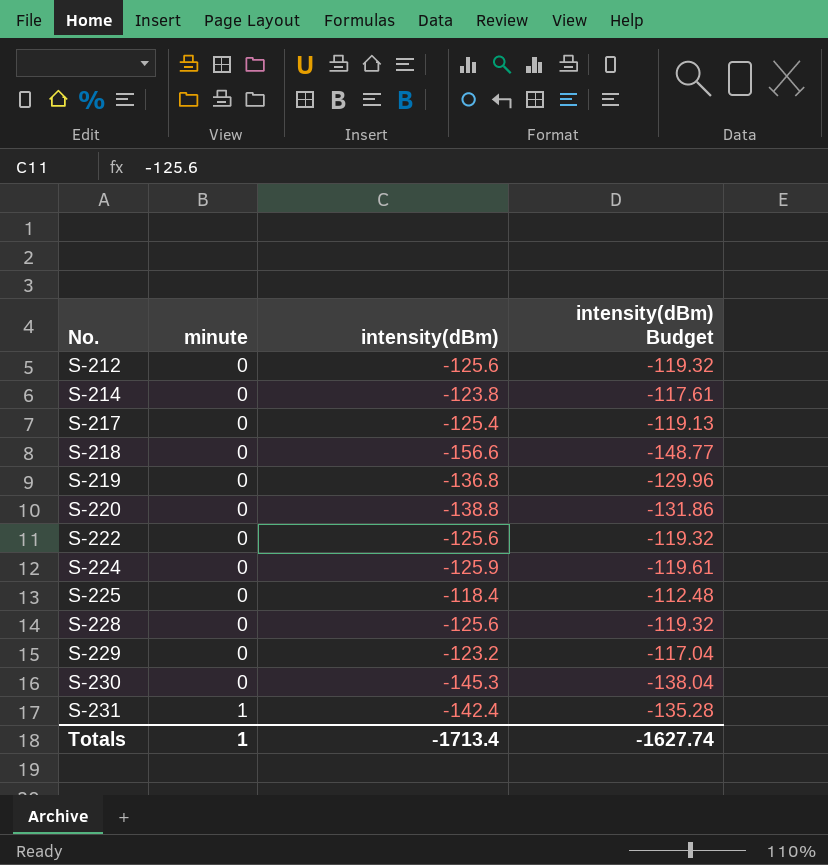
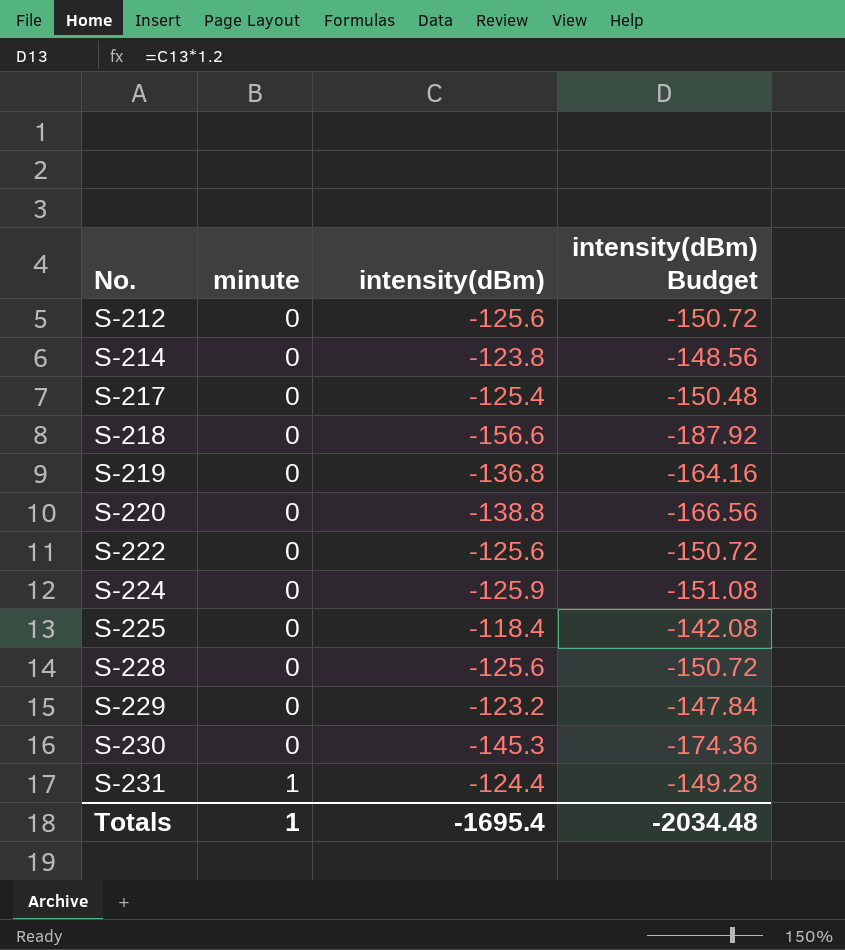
column intensity(dBm) Budget | formula: [intensity(dBm)] * 0.95 -> [intensity(dBm)] * 1.2
S-231 | intensity(dBm): -142.4 -> -124.4
Totals | intensity(dBm): -1713.4 -> -1695.4
Totals | intensity(dBm) Budget: -1627.74 -> -2034.48

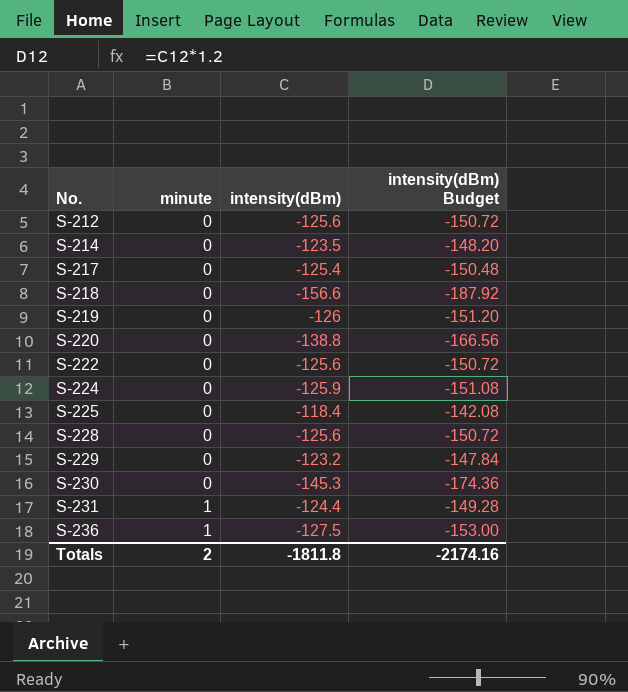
S-214 | intensity(dBm): -123.8 -> -123.5
S-214 | intensity(dBm) Budget: -148.56 -> -148.20
S-219 | intensity(dBm): -136.8 -> -126
S-219 | intensity(dBm) Budget: -164.16 -> -151.20
row S-236: none -> 1 | -127.5 | -153.00
Totals | minute: 1 -> 2
Totals | intensity(dBm): -1695.4 -> -1811.8
Totals | intensity(dBm) Budget: -2034.48 -> -2174.16

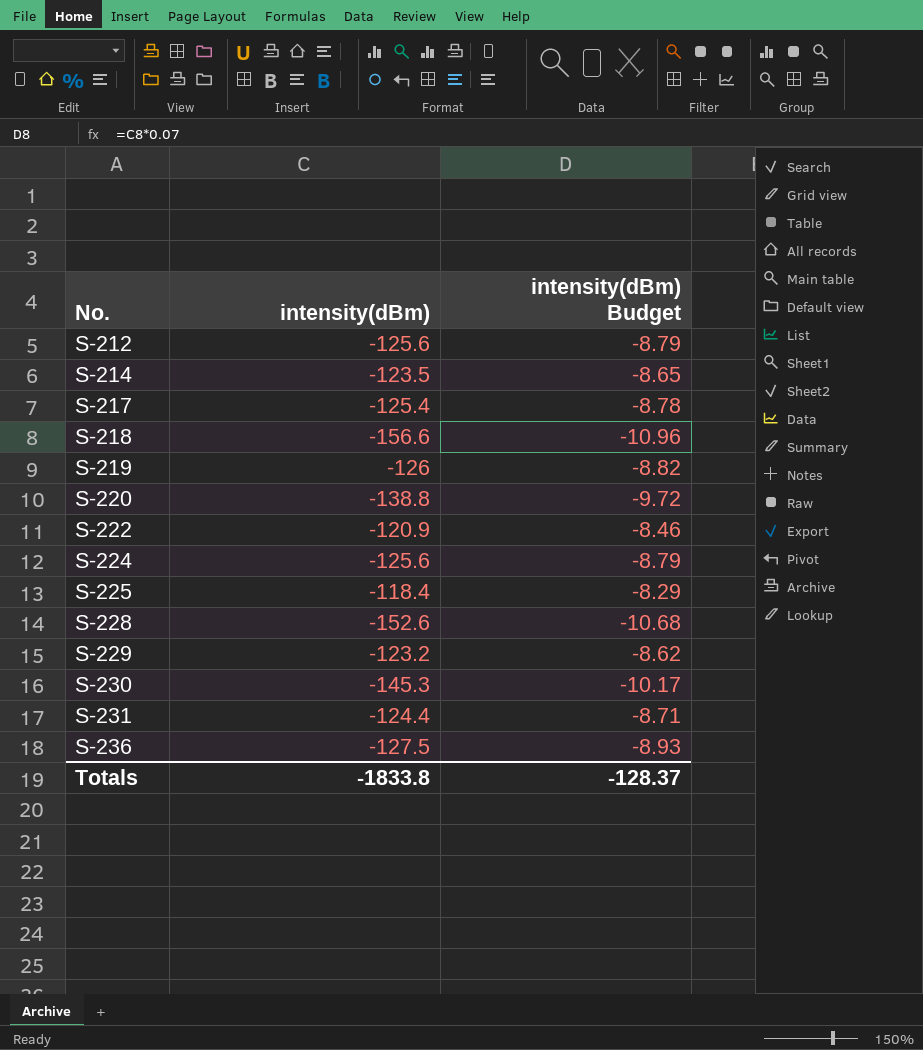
column minute | position: 2 -> none
column intensity(dBm) Budget | formula: [intensity(dBm)] * 1.2 -> [intensity(dBm)] * 0.07
S-222 | intensity(dBm): -125.6 -> -120.9
S-224 | intensity(dBm): -125.9 -> -125.6
S-228 | intensity(dBm): -125.6 -> -152.6
Totals | intensity(dBm): -1811.8 -> -1833.8
Totals | intensity(dBm) Budget: -2174.16 -> -128.37

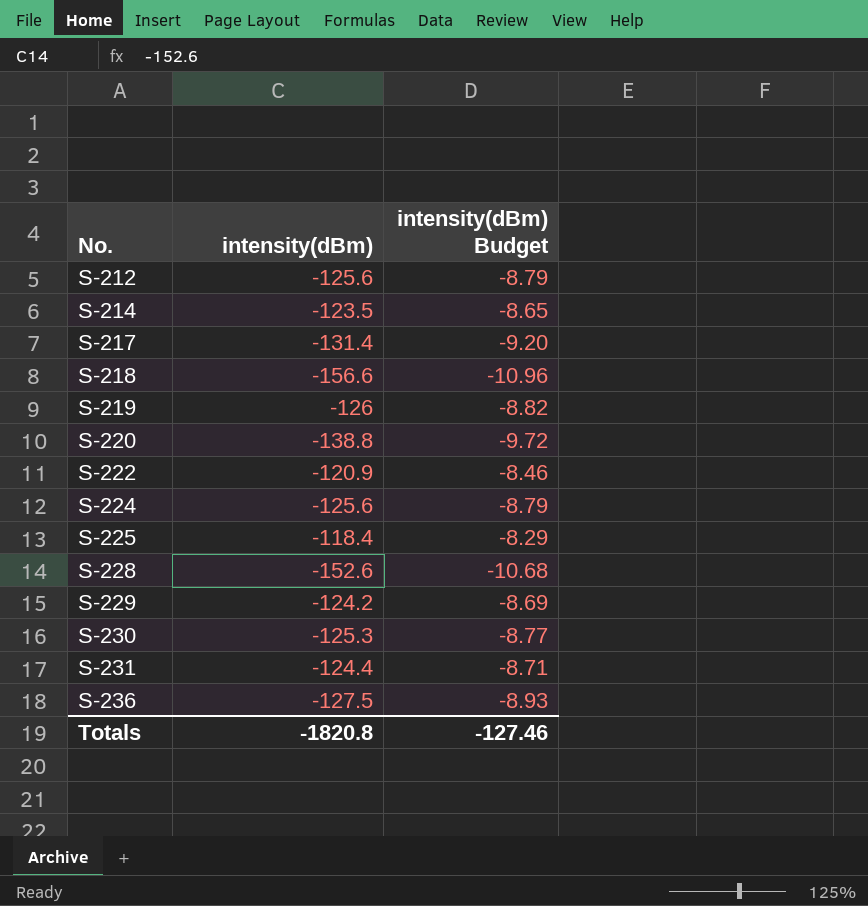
S-217 | intensity(dBm): -125.4 -> -131.4
S-217 | intensity(dBm) Budget: -8.78 -> -9.20
S-229 | intensity(dBm): -123.2 -> -124.2
S-229 | intensity(dBm) Budget: -8.62 -> -8.69
S-230 | intensity(dBm): -145.3 -> -125.3
S-230 | intensity(dBm) Budget: -10.17 -> -8.77
Totals | intensity(dBm): -1833.8 -> -1820.8
Totals | intensity(dBm) Budget: -128.37 -> -127.46

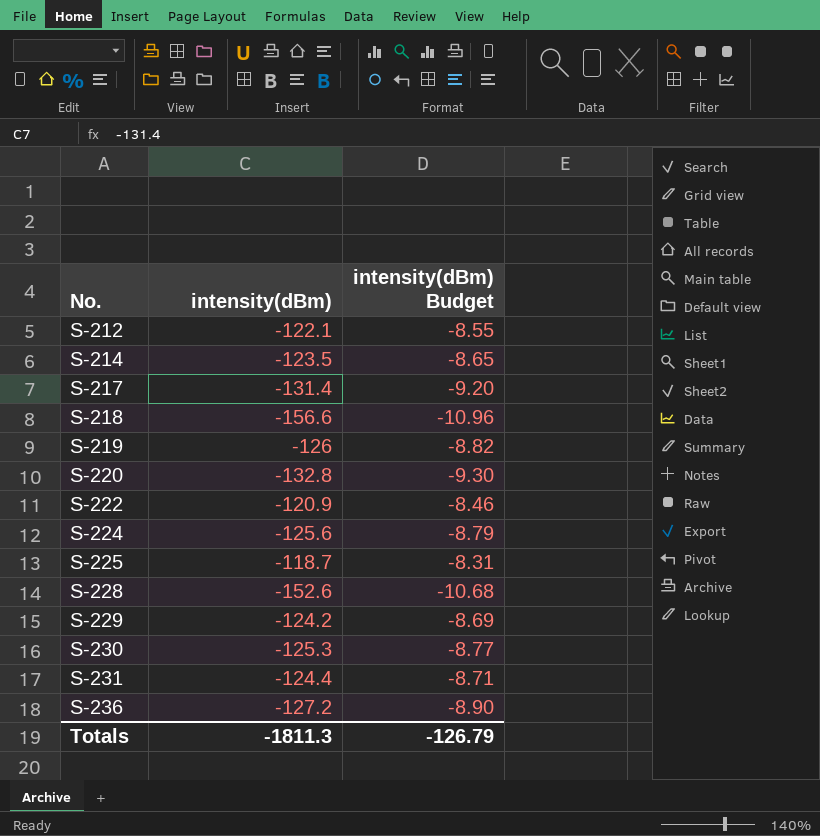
S-212 | intensity(dBm): -125.6 -> -122.1
S-212 | intensity(dBm) Budget: -8.79 -> -8.55
S-220 | intensity(dBm): -138.8 -> -132.8
S-220 | intensity(dBm) Budget: -9.72 -> -9.30
S-225 | intensity(dBm): -118.4 -> -118.7
S-225 | intensity(dBm) Budget: -8.29 -> -8.31
S-236 | intensity(dBm): -127.5 -> -127.2
S-236 | intensity(dBm) Budget: -8.93 -> -8.90
Totals | intensity(dBm): -1820.8 -> -1811.3
Totals | intensity(dBm) Budget: -127.46 -> -126.79

